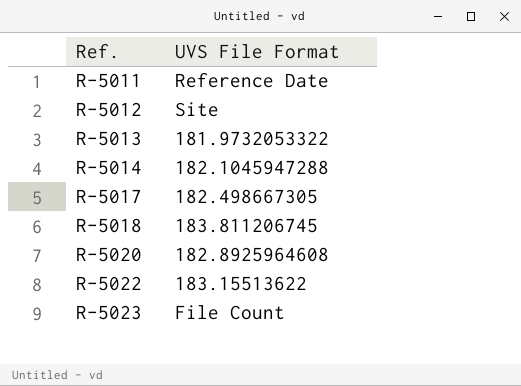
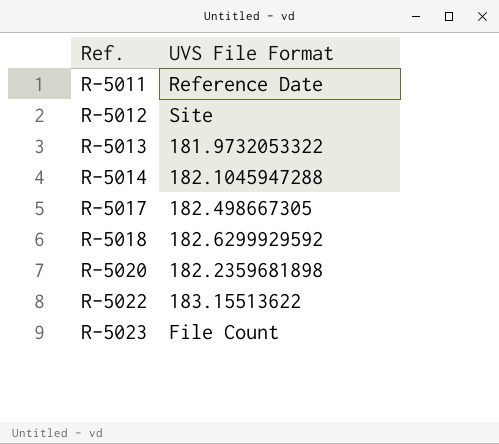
R-5018 | UVS File Format: 183.811206745 -> 182.6299929592
R-5020 | UVS File Format: 182.8925964608 -> 182.2359681898

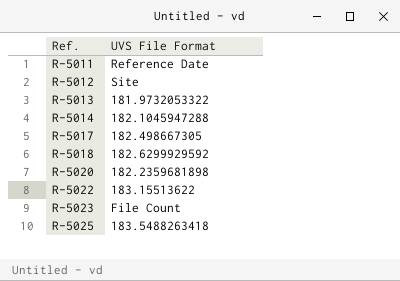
row R-5025: none -> 183.5488263418

